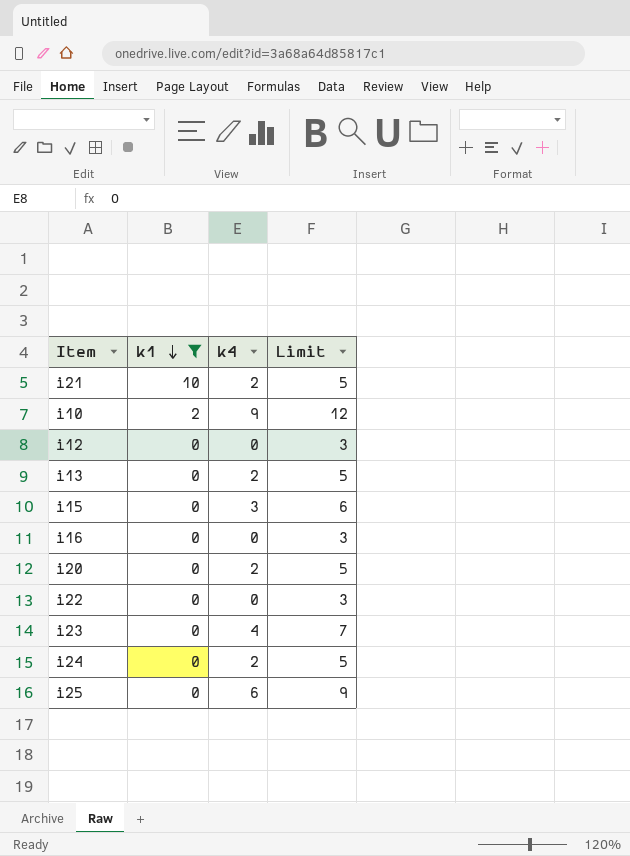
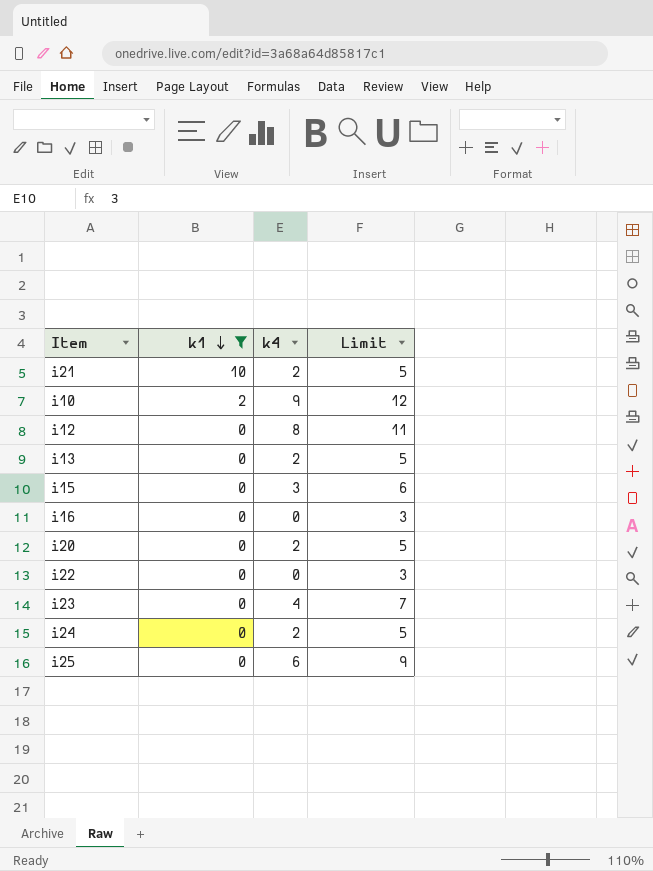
i12 | k4: 0 -> 8
i12 | Limit: 3 -> 11

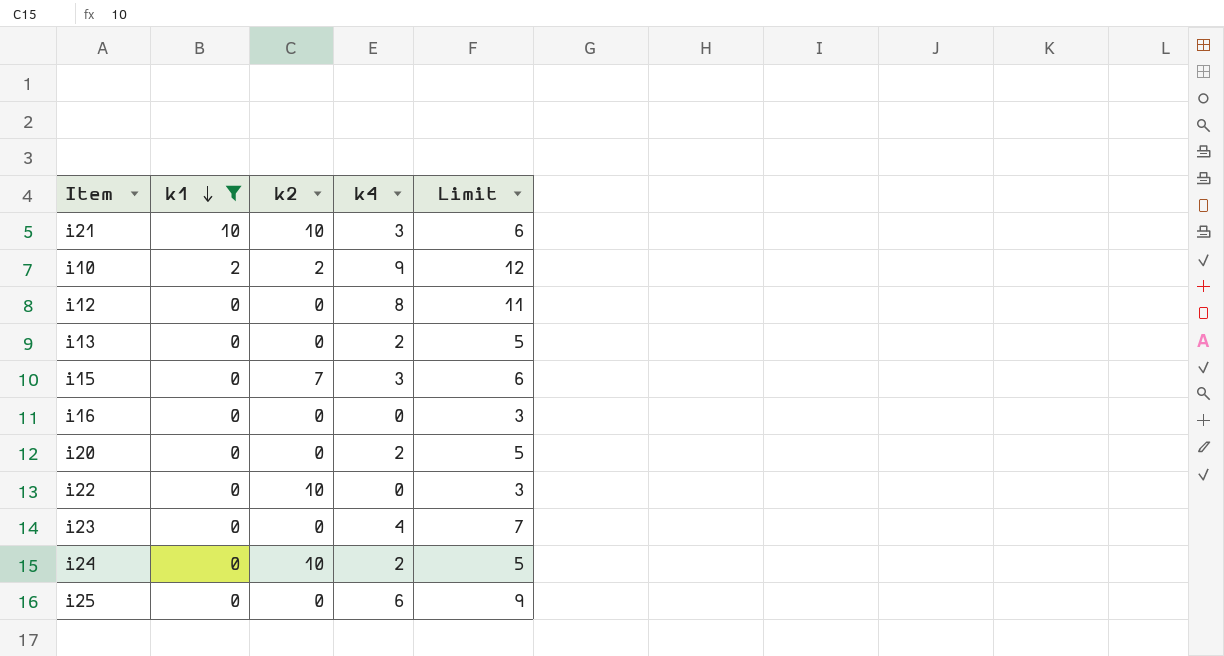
column k2 | position: none -> 3
i21 | k4: 2 -> 3
i21 | Limit: 5 -> 6

